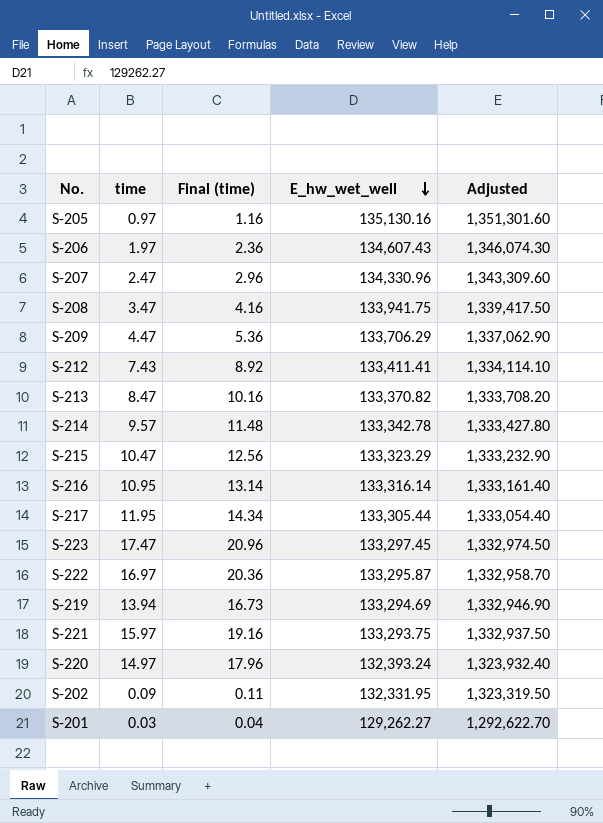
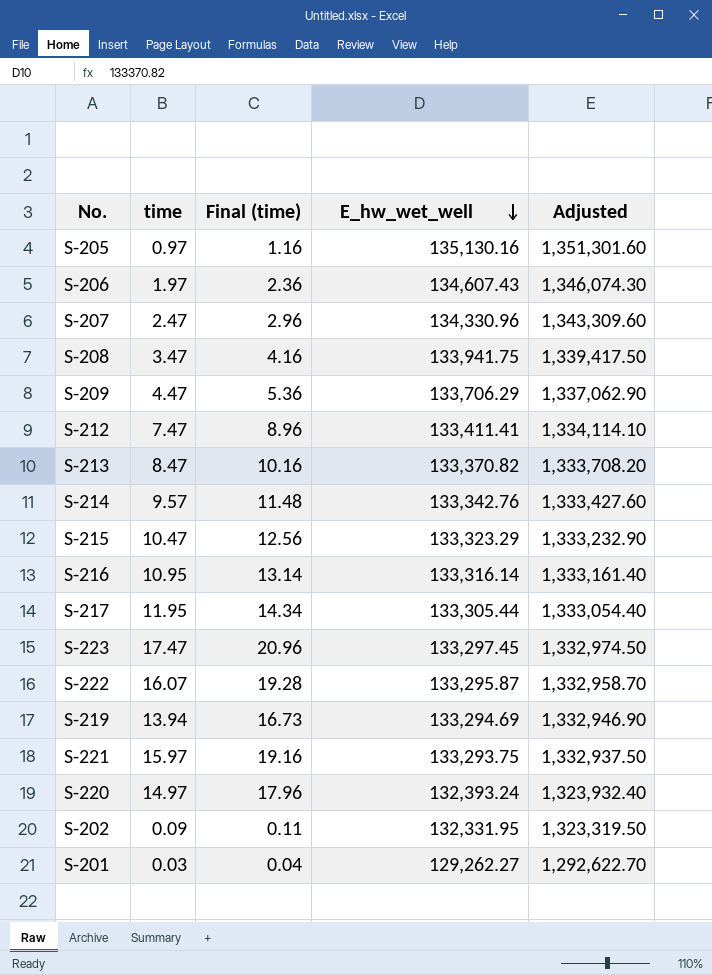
S-212 | time: 7.43 -> 7.47
S-212 | Final (time): 8.92 -> 8.96
S-214 | E_hw_wet_well: 133,342.78 -> 133,342.76
S-214 | Adjusted: 1,333,427.80 -> 1,333,427.60
S-222 | time: 16.97 -> 16.07
S-222 | Final (time): 20.36 -> 19.28

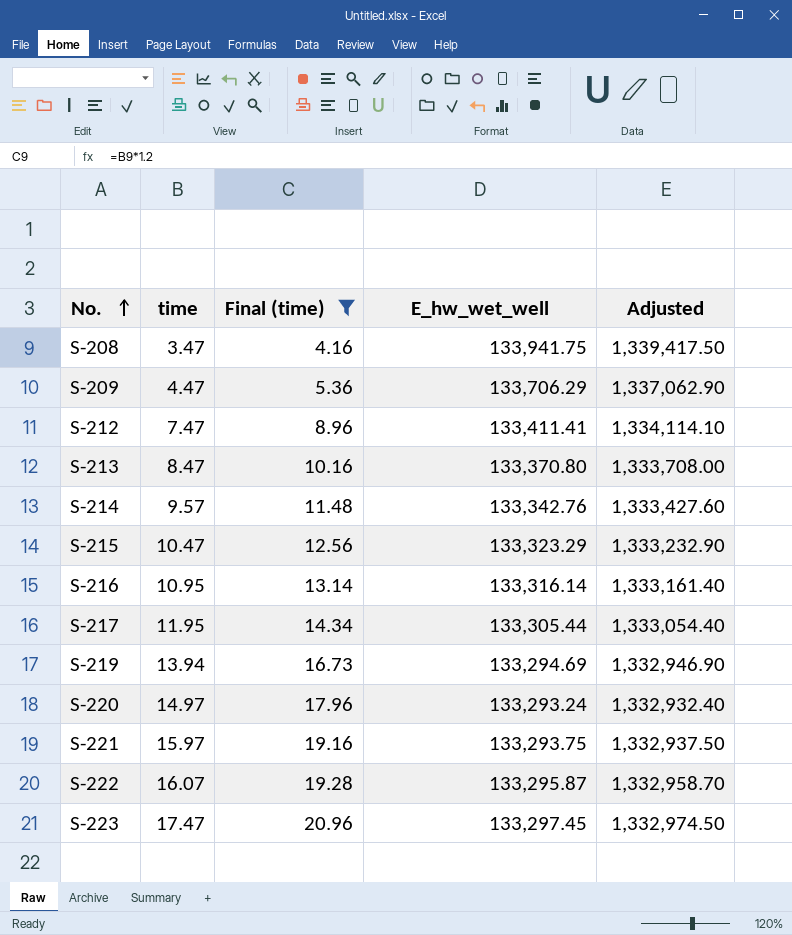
filter: none -> Final (time) >= 4.16
row order: E_hw_wet_well descending -> No. ascending
S-213 | E_hw_wet_well: 133,370.82 -> 133,370.80
S-213 | Adjusted: 1,333,708.20 -> 1,333,708.00
S-220 | E_hw_wet_well: 132,393.24 -> 133,293.24
S-220 | Adjusted: 1,323,932.40 -> 1,332,932.40

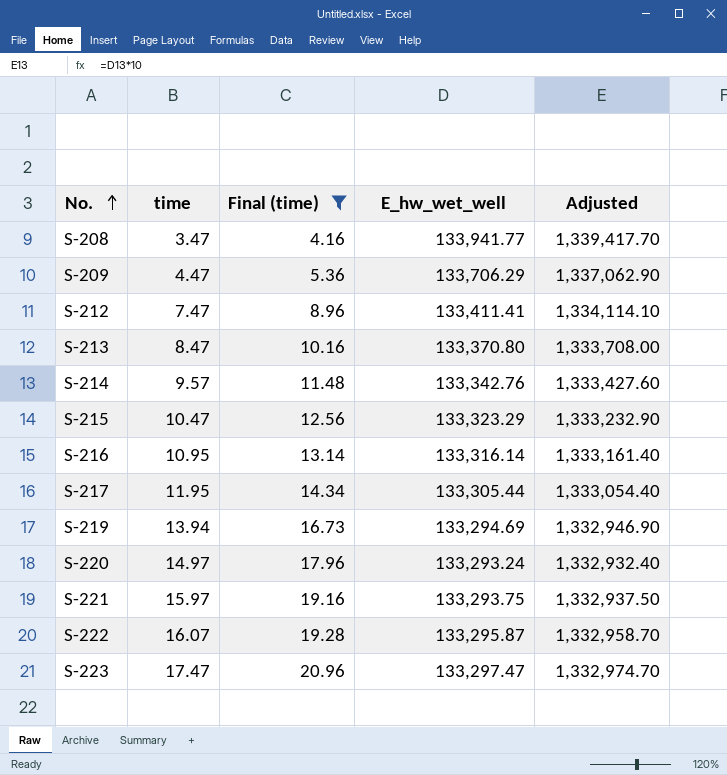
S-208 | E_hw_wet_well: 133,941.75 -> 133,941.77
S-208 | Adjusted: 1,339,417.50 -> 1,339,417.70
S-223 | E_hw_wet_well: 133,297.45 -> 133,297.47
S-223 | Adjusted: 1,332,974.50 -> 1,332,974.70

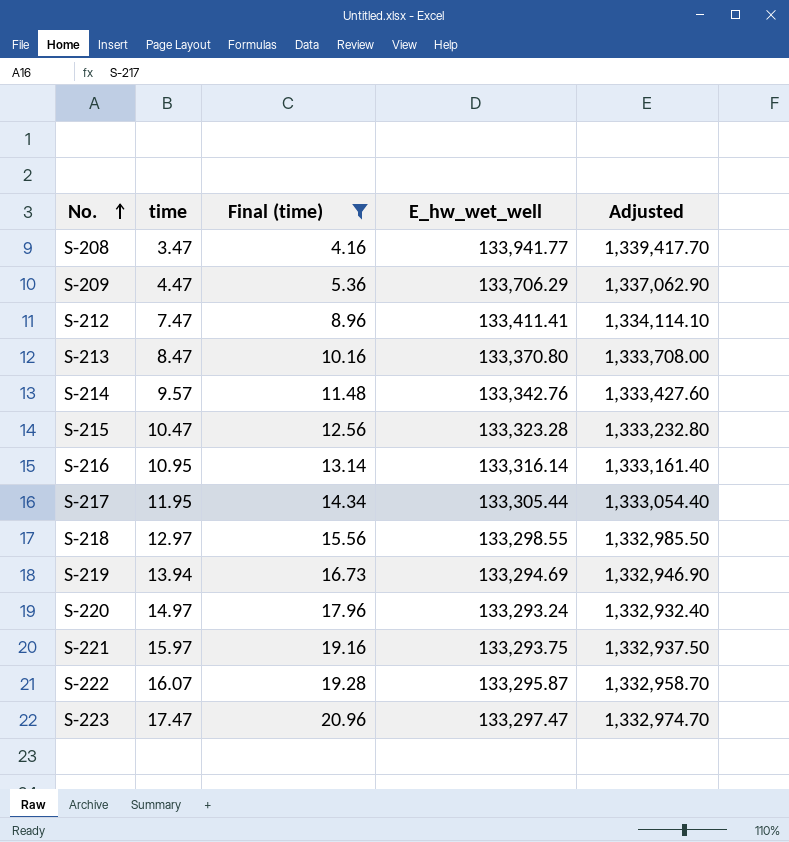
S-215 | E_hw_wet_well: 133,323.29 -> 133,323.28
S-215 | Adjusted: 1,333,232.90 -> 1,333,232.80
row S-218: none -> 12.97 | 15.56 | 133,298.55 | 1,332,985.50

